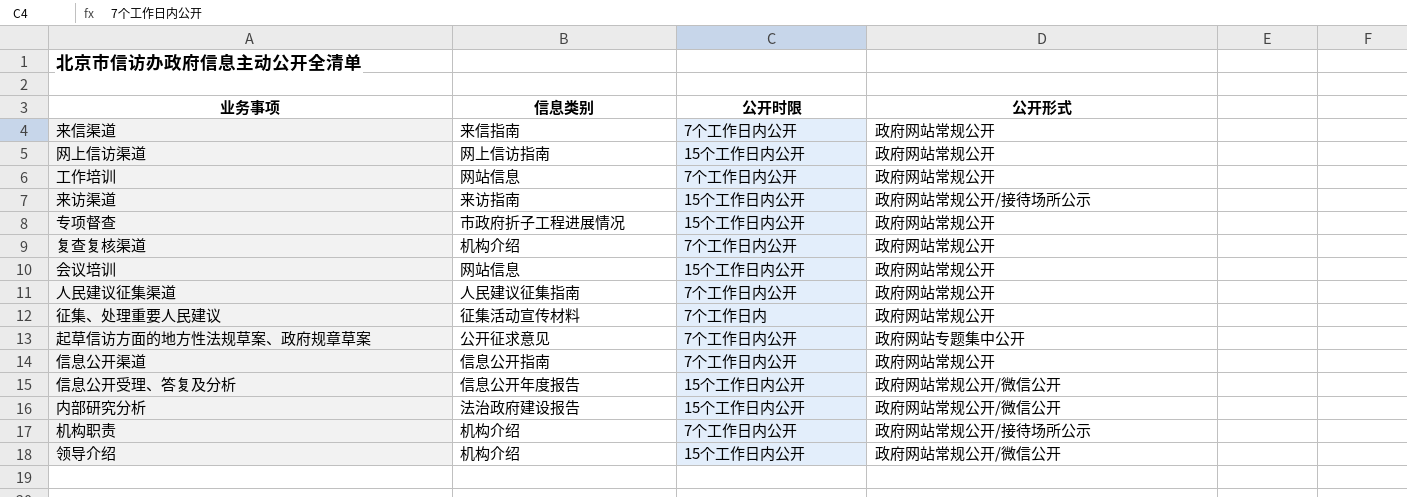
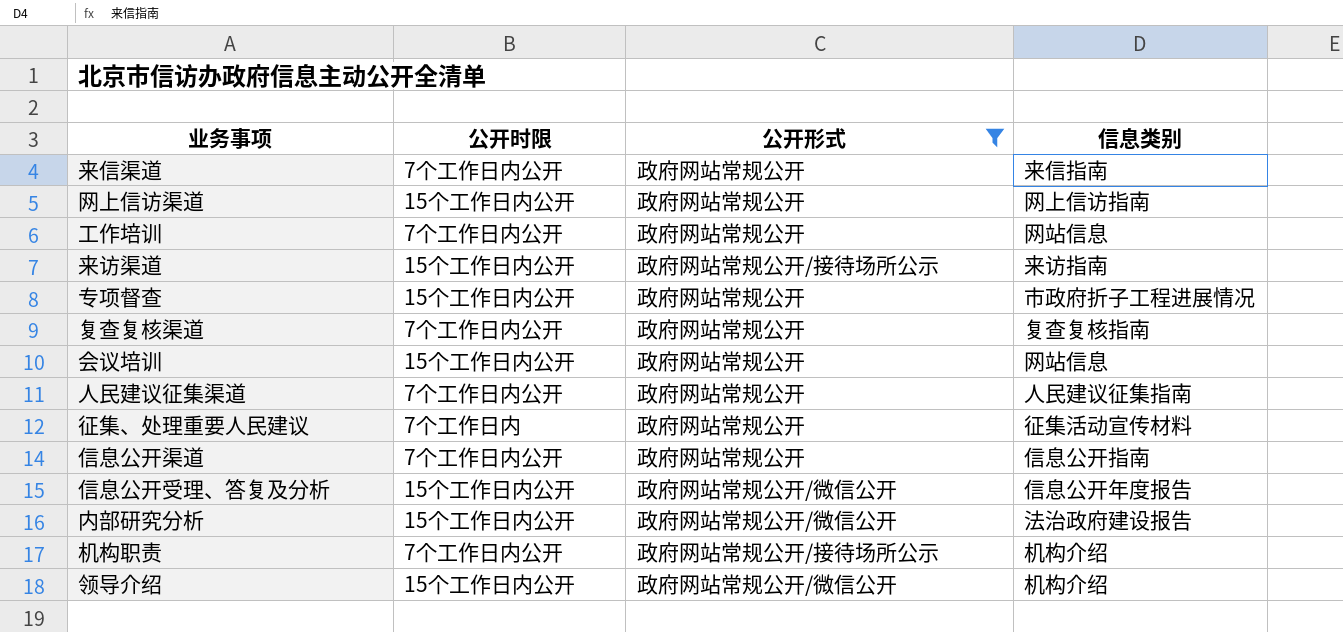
filter: none -> 公开形式 != 政府网站专题集中公开
column 信息类别 | position: 2 -> 4
复查复核渠道 | 信息类别: 机构介绍 -> 复查复核指南

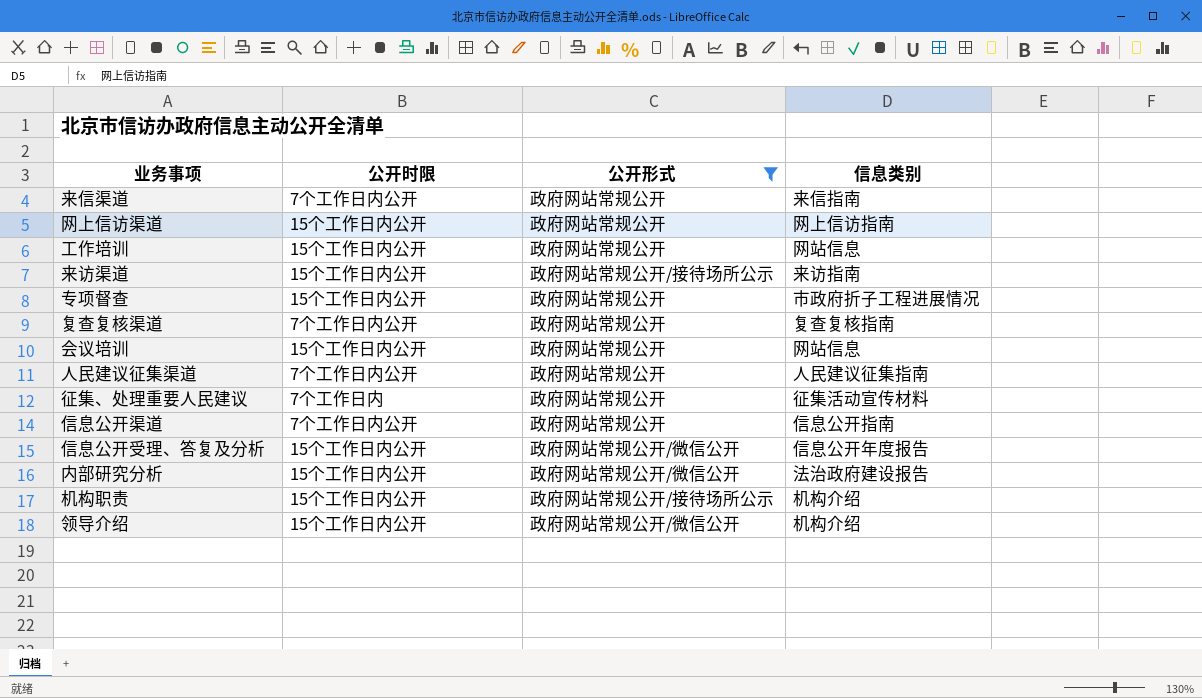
工作培训 | 公开时限: 7个工作日内公开 -> 15个工作日内公开
机构职责 | 公开时限: 7个工作日内公开 -> 15个工作日内公开

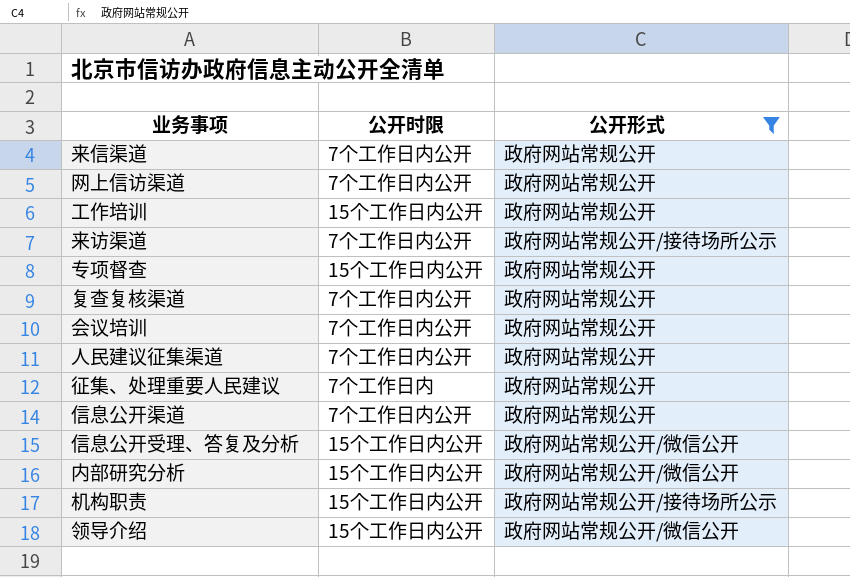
column 信息类别 | position: 4 -> none
网上信访渠道 | 公开时限: 15个工作日内公开 -> 7个工作日内公开
来访渠道 | 公开时限: 15个工作日内公开 -> 7个工作日内公开
会议培训 | 公开时限: 15个工作日内公开 -> 7个工作日内公开

